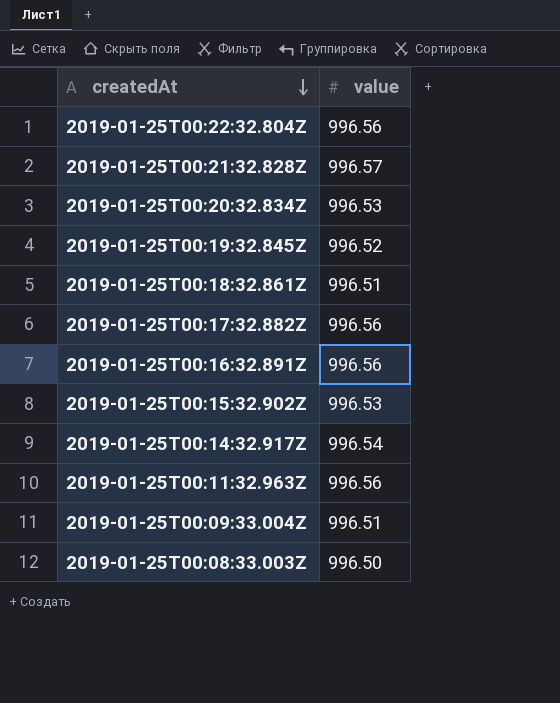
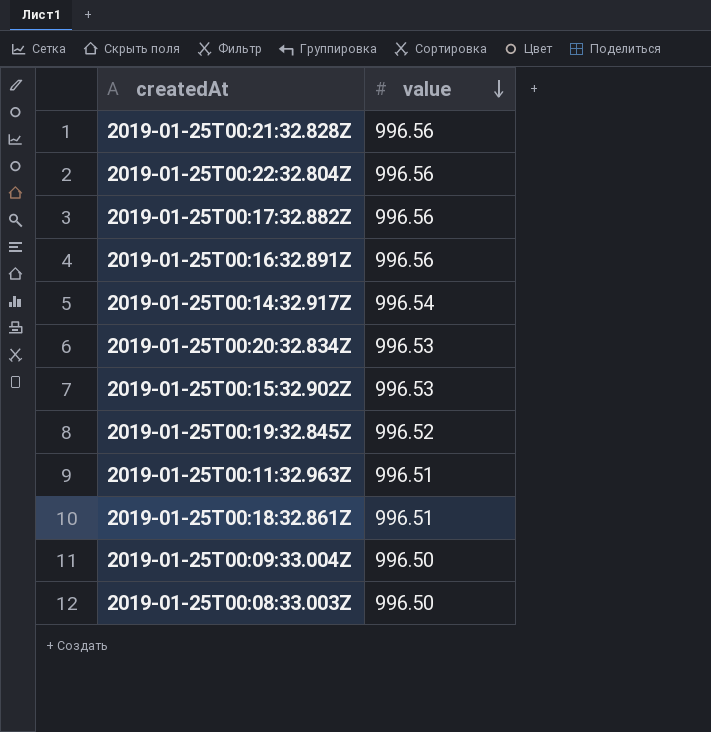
row order: createdAt descending -> value descending
2019-01-25T00:21:32.828Z | value: 996.57 -> 996.56
2019-01-25T00:11:32.963Z | value: 996.56 -> 996.51
2019-01-25T00:09:33.004Z | value: 996.51 -> 996.50

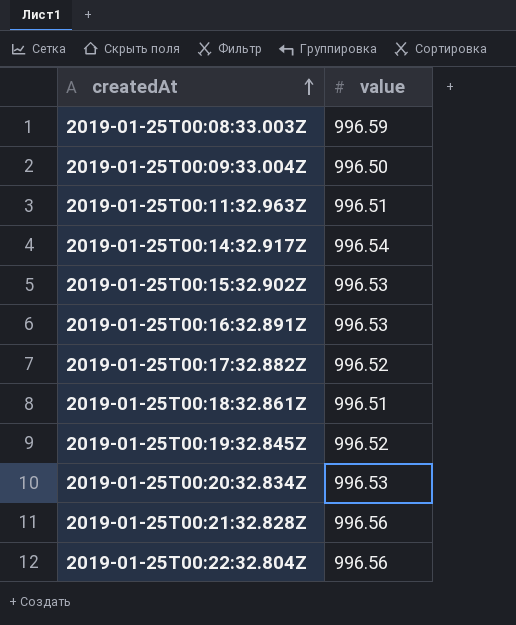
row order: value descending -> createdAt ascending
2019-01-25T00:08:33.003Z | value: 996.50 -> 996.59
2019-01-25T00:16:32.891Z | value: 996.56 -> 996.53
2019-01-25T00:17:32.882Z | value: 996.56 -> 996.52

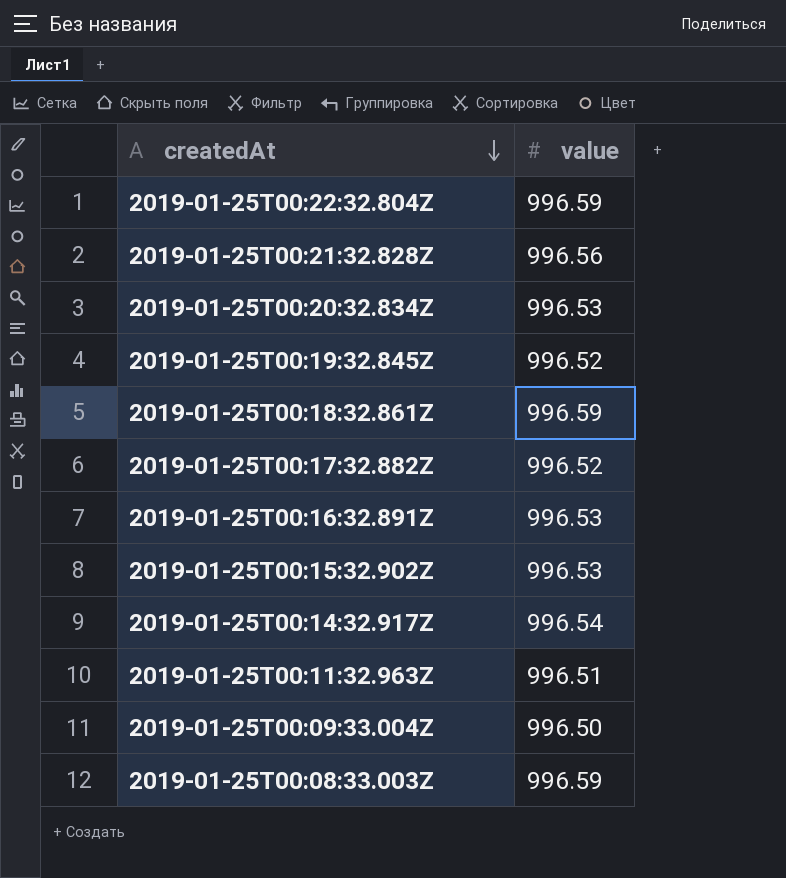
row order: createdAt ascending -> createdAt descending
2019-01-25T00:22:32.804Z | value: 996.56 -> 996.59
2019-01-25T00:18:32.861Z | value: 996.51 -> 996.59

